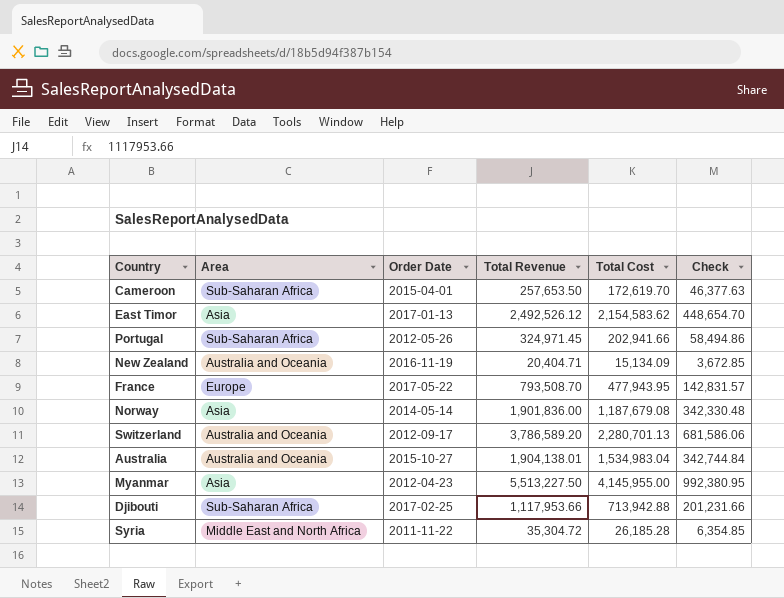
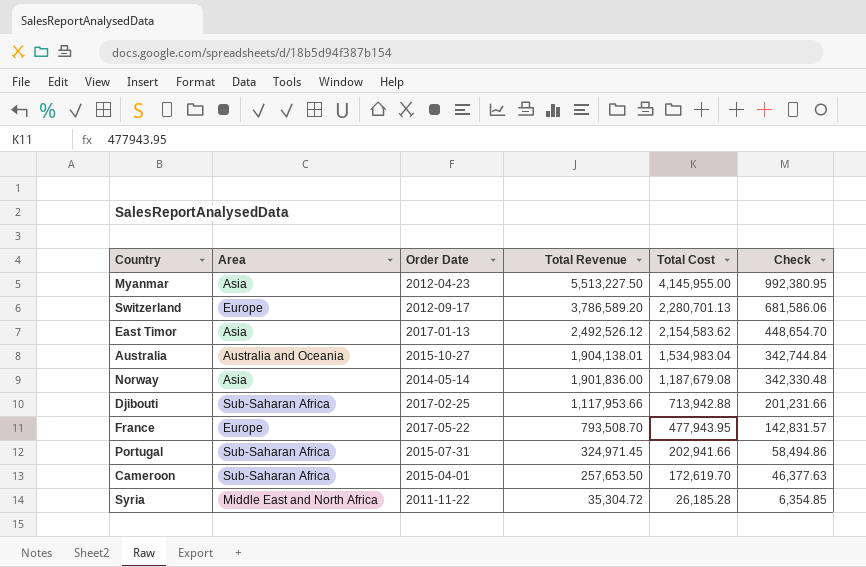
row order: none -> Total Revenue descending
row New Zealand: Australia and Oceania | 2016-11-19 | 20,404.71 | 15,134.09 | 3,672.85 -> none
Switzerland | Area: Australia and Oceania -> Europe
Portugal | Order Date: 2012-05-26 -> 2015-07-31

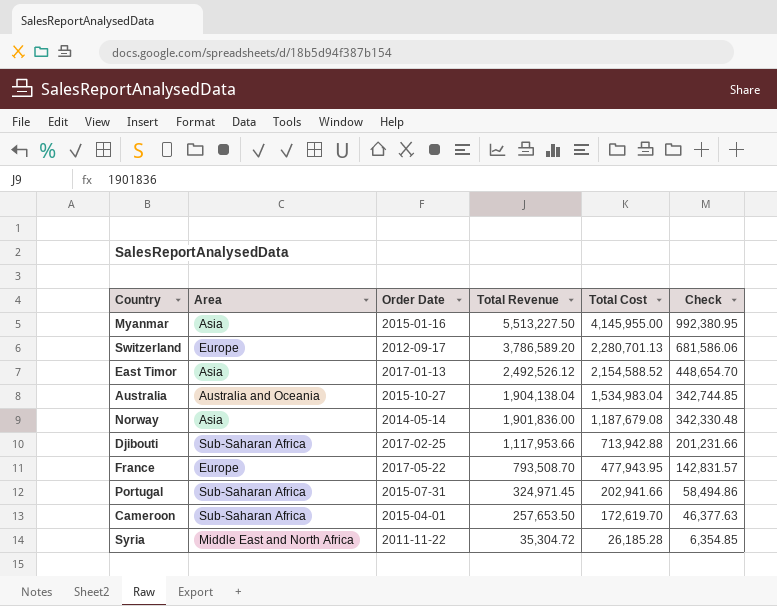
Myanmar | Order Date: 2012-04-23 -> 2015-01-16
East Timor | Total Cost: 2,154,583.62 -> 2,154,588.52
Australia | Total Revenue: 1,904,138.01 -> 1,904,138.04
Australia | Check: 342,744.84 -> 342,744.85

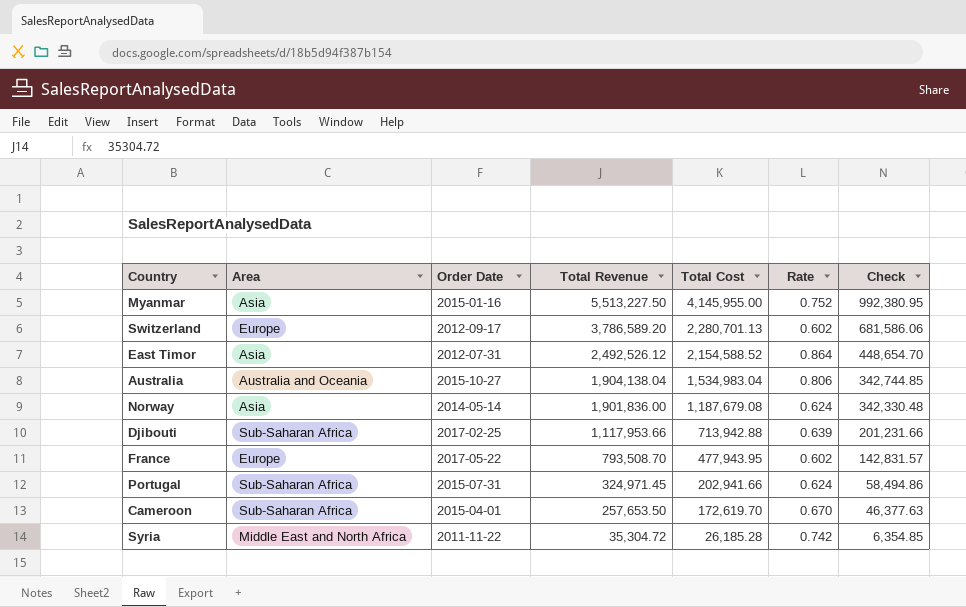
column Rate | formula: none -> [Total Cost] / [Total Revenue]
East Timor | Order Date: 2017-01-13 -> 2012-07-31

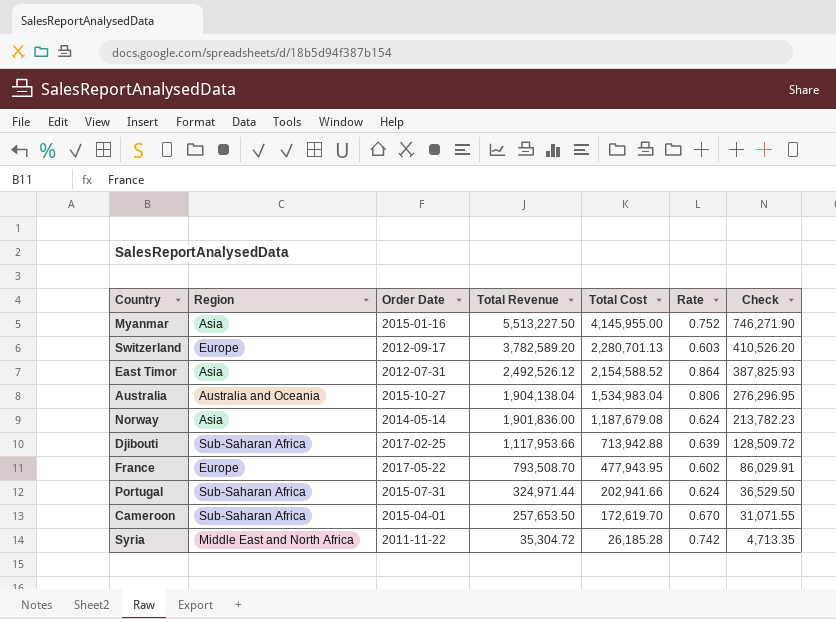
column name: Area -> Region
column Check | formula: [Total Revenue] * 0.18 -> [Total Cost] * 0.18
Switzerland | Total Revenue: 3,786,589.20 -> 3,782,589.20
Switzerland | Rate: 0.602 -> 0.603
Portugal | Total Revenue: 324,971.45 -> 324,971.44

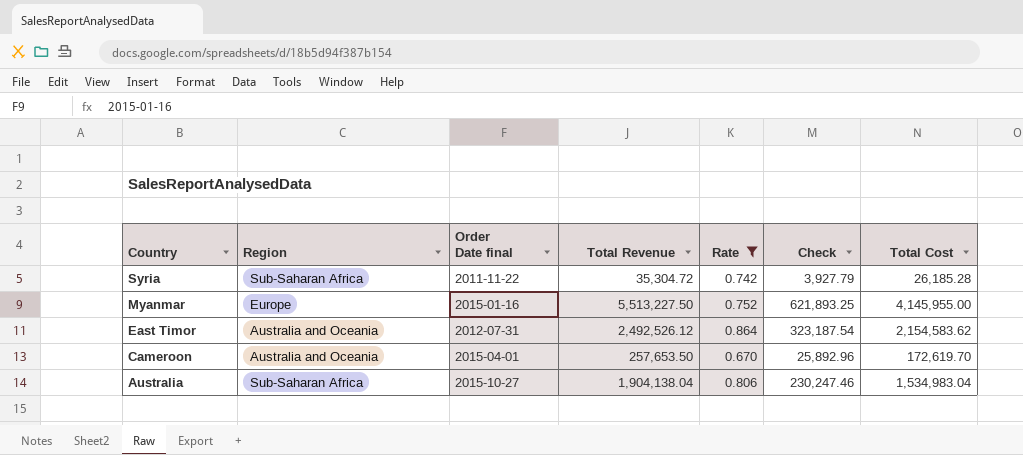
filter: none -> Rate >= 0.670
row order: Total Revenue descending -> Country descending
column name: Order Date -> Order Date final
column Check | formula: [Total Cost] * 0.18 -> [Total Cost] * 0.15
column Total Cost | position: 5 -> 7
Syria | Region: Middle East and North Africa -> Sub-Saharan Africa
Myanmar | Region: Asia -> Europe
East Timor | Region: Asia -> Australia and Oceania
East Timor | Total Cost: 2,154,588.52 -> 2,154,583.62
Cameroon | Region: Sub-Saharan Africa -> Australia and Oceania
Australia | Region: Australia and Oceania -> Sub-Saharan Africa

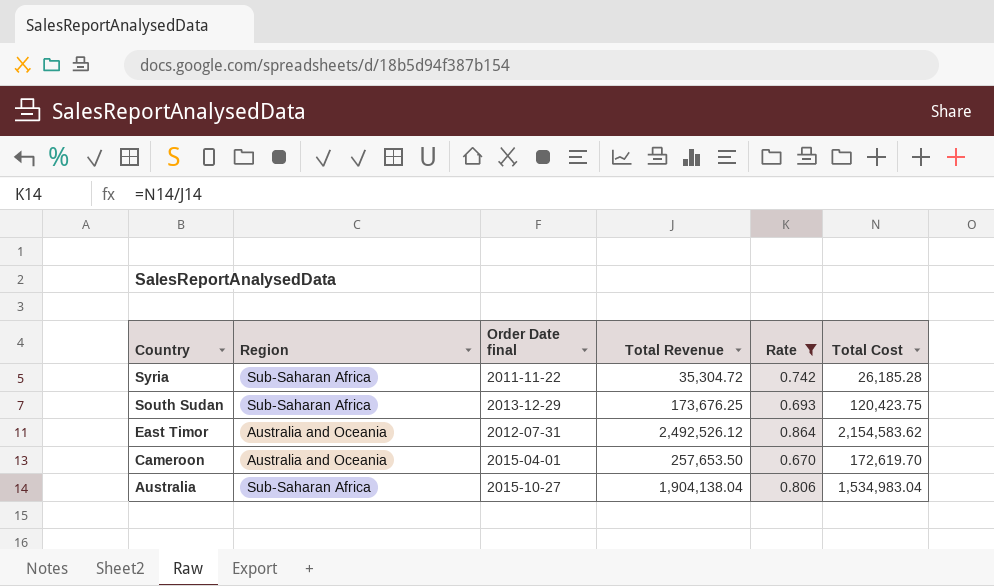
column Check | formula: [Total Cost] * 0.15 -> none
row Myanmar: Europe | 2015-01-16 | 5,513,227.50 | 0.752 | 621,893.25 | 4,145,955.00 -> none
row South Sudan: none -> Sub-Saharan Africa | 2013-12-29 | 173,676.25 | 0.693 | 120,423.75

